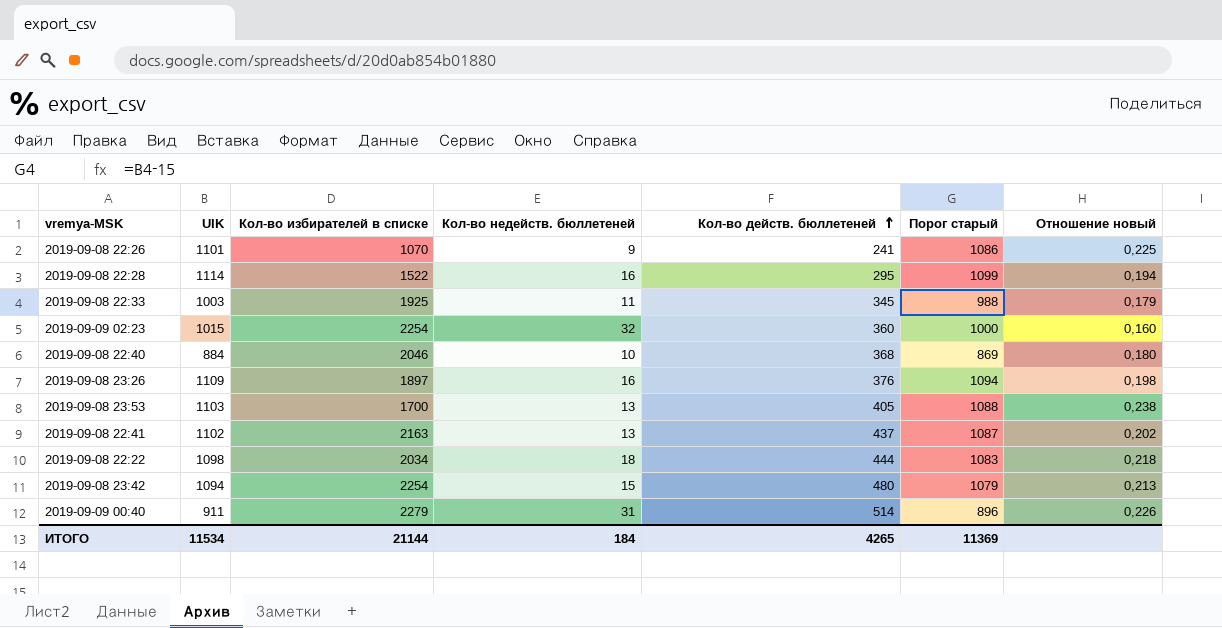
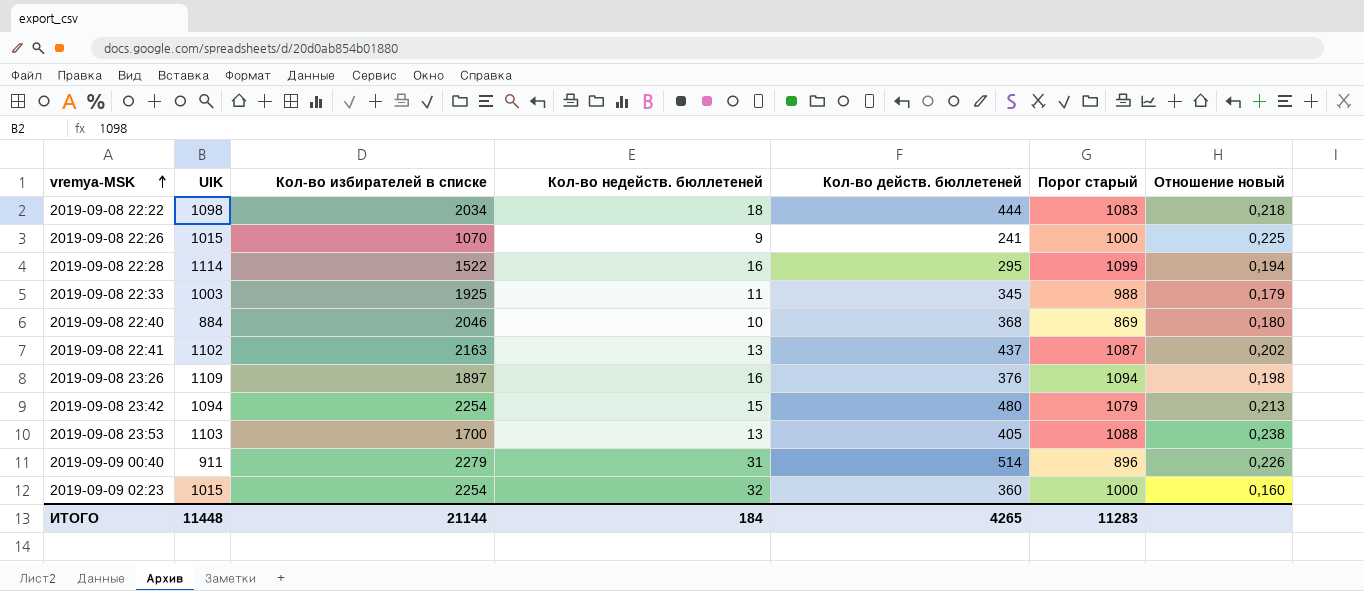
row order: Кол-во действ. бюллетеней ascending -> vremya-MSK ascending
2019-09-08 22:26 | UIK: 1101 -> 1015
2019-09-08 22:26 | Порог старый: 1086 -> 1000
ИТОГО | UIK: 11534 -> 11448
ИТОГО | Порог старый: 11369 -> 11283

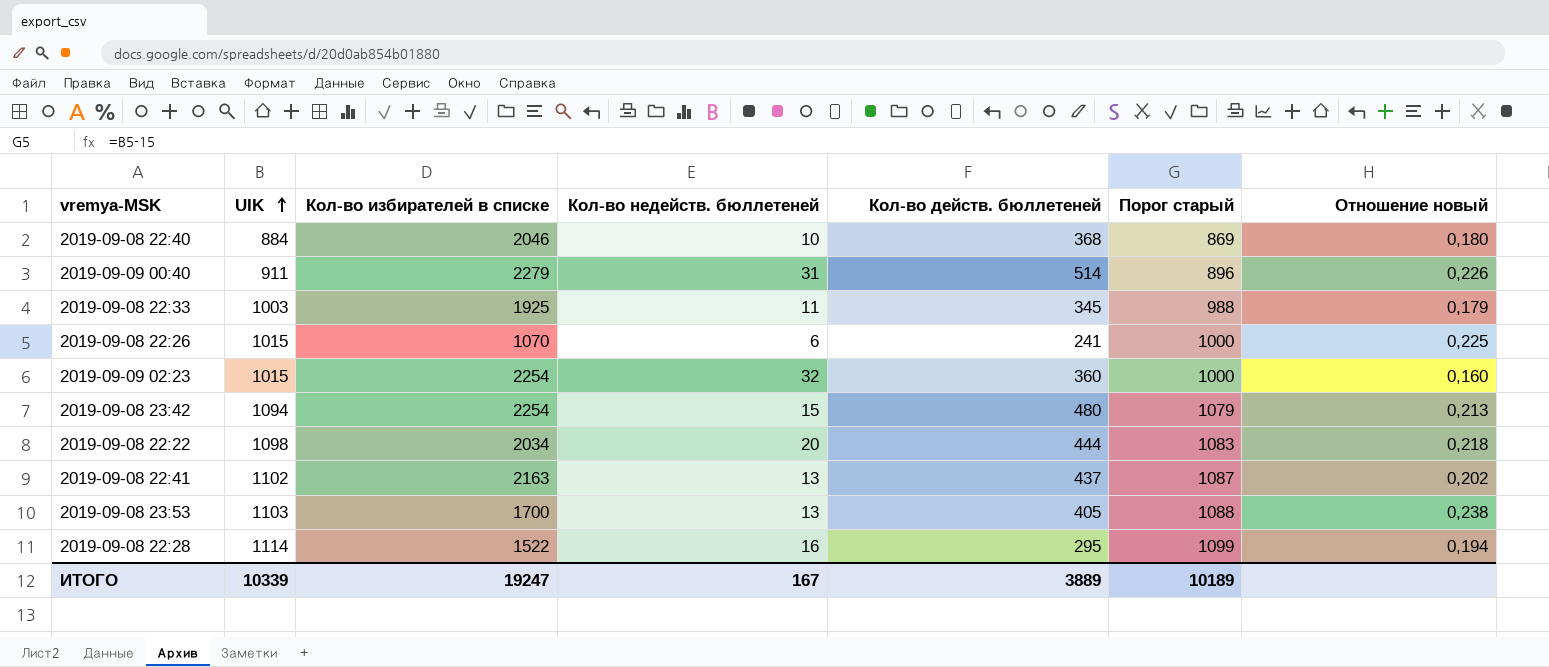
row order: vremya-MSK ascending -> UIK ascending
row 2019-09-08 23:26: 1109 | 1897 | 16 | 376 | 1094 | 0,198 -> none
2019-09-08 22:26 | Кол-во недейств. бюллетеней: 9 -> 6
2019-09-08 22:22 | Кол-во недейств. бюллетеней: 18 -> 20
ИТОГО | UIK: 11448 -> 10339
ИТОГО | Кол-во избирателей в списке: 21144 -> 19247
ИТОГО | Кол-во недейств. бюллетеней: 184 -> 167
ИТОГО | Кол-во действ. бюллетеней: 4265 -> 3889
ИТОГО | Порог старый: 11283 -> 10189

